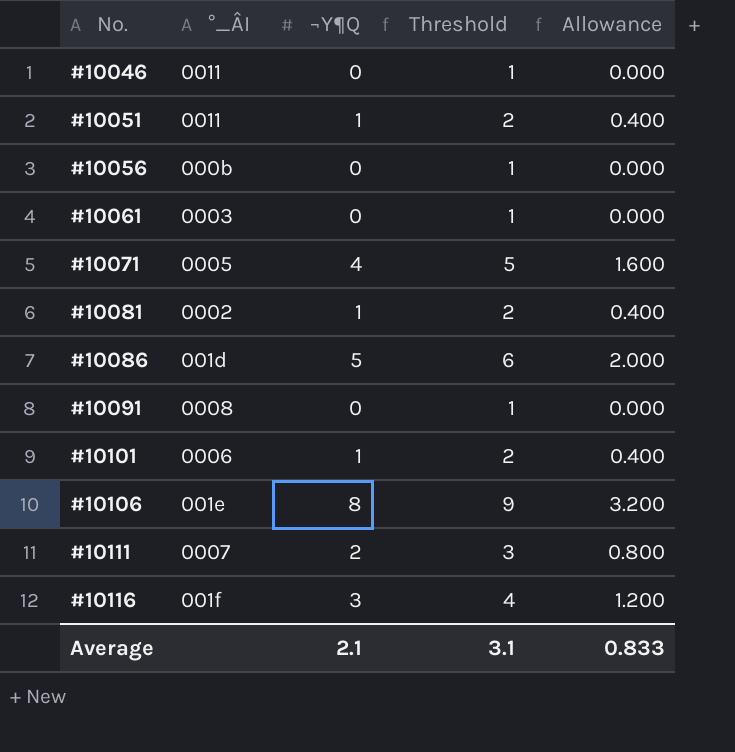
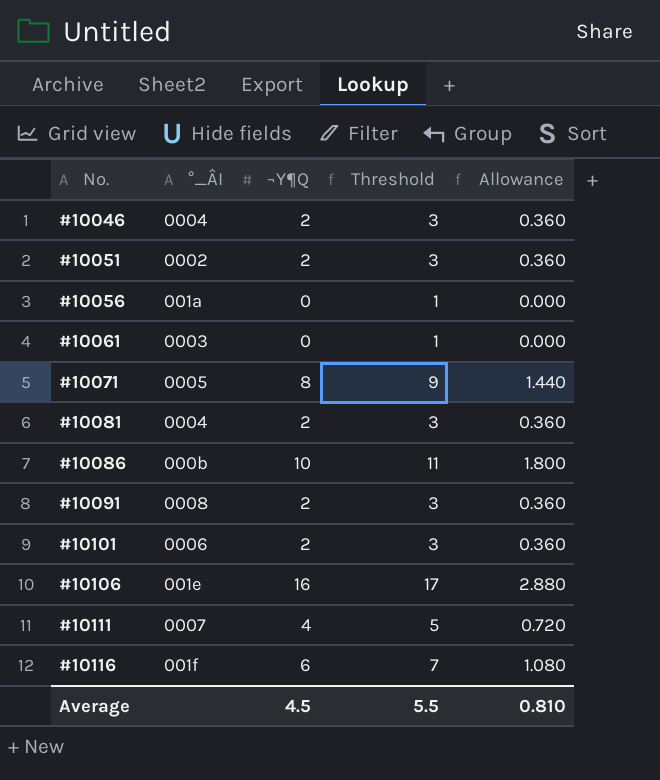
column Allowance | formula: [¬Y¶Q] * 0.4 -> [¬Y¶Q] * 0.18
#10046 | °_ÂI: 0011 -> 0004
#10046 | ¬Y¶Q: 0 -> 2
#10046 | Threshold: 1 -> 3
#10051 | °_ÂI: 0011 -> 0002
#10051 | ¬Y¶Q: 1 -> 2
#10051 | Threshold: 2 -> 3
#10056 | °_ÂI: 000b -> 001a
#10071 | ¬Y¶Q: 4 -> 8
#10071 | Threshold: 5 -> 9
#10081 | °_ÂI: 0002 -> 0004
#10081 | ¬Y¶Q: 1 -> 2
#10081 | Threshold: 2 -> 3
#10086 | °_ÂI: 001d -> 000b
#10086 | ¬Y¶Q: 5 -> 10
#10086 | Threshold: 6 -> 11
#10091 | ¬Y¶Q: 0 -> 2
#10091 | Threshold: 1 -> 3
#10101 | ¬Y¶Q: 1 -> 2
#10101 | Threshold: 2 -> 3
#10106 | ¬Y¶Q: 8 -> 16
#10106 | Threshold: 9 -> 17
#10111 | ¬Y¶Q: 2 -> 4
#10111 | Threshold: 3 -> 5
#10116 | ¬Y¶Q: 3 -> 6
#10116 | Threshold: 4 -> 7
Average | ¬Y¶Q: 2.1 -> 4.5
Average | Threshold: 3.1 -> 5.5
Average | Allowance: 0.833 -> 0.810

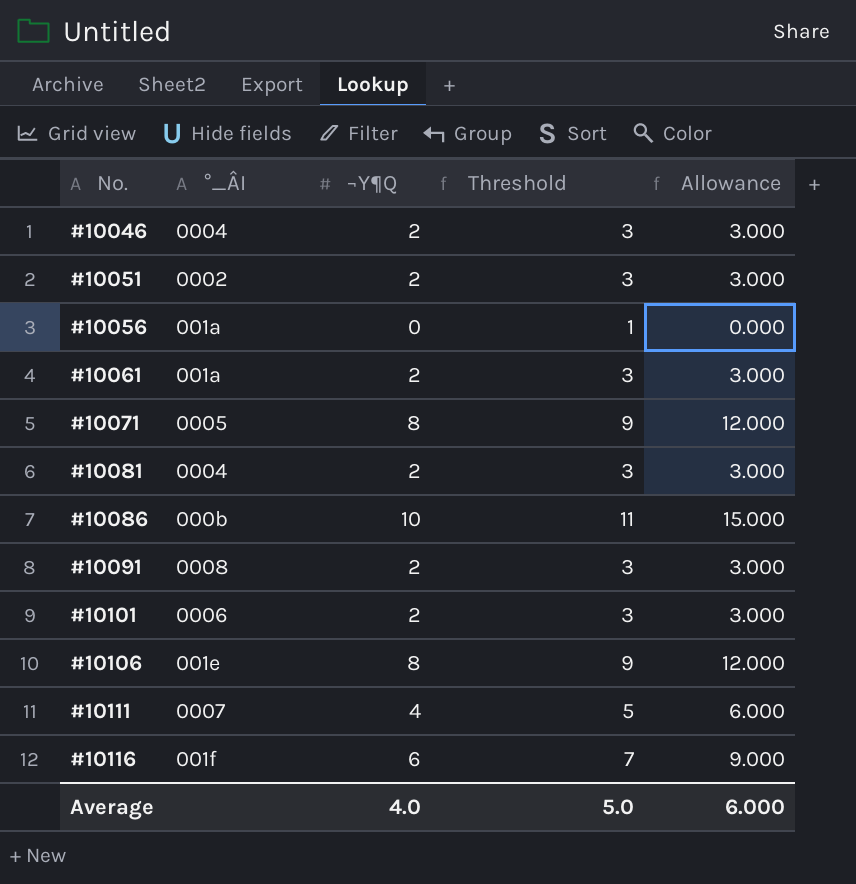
column Allowance | formula: [¬Y¶Q] * 0.18 -> [¬Y¶Q] * 1.5
#10061 | °_ÂI: 0003 -> 001a
#10061 | ¬Y¶Q: 0 -> 2
#10061 | Threshold: 1 -> 3
#10106 | ¬Y¶Q: 16 -> 8
#10106 | Threshold: 17 -> 9
Average | ¬Y¶Q: 4.5 -> 4.0
Average | Threshold: 5.5 -> 5.0
Average | Allowance: 0.810 -> 6.000

